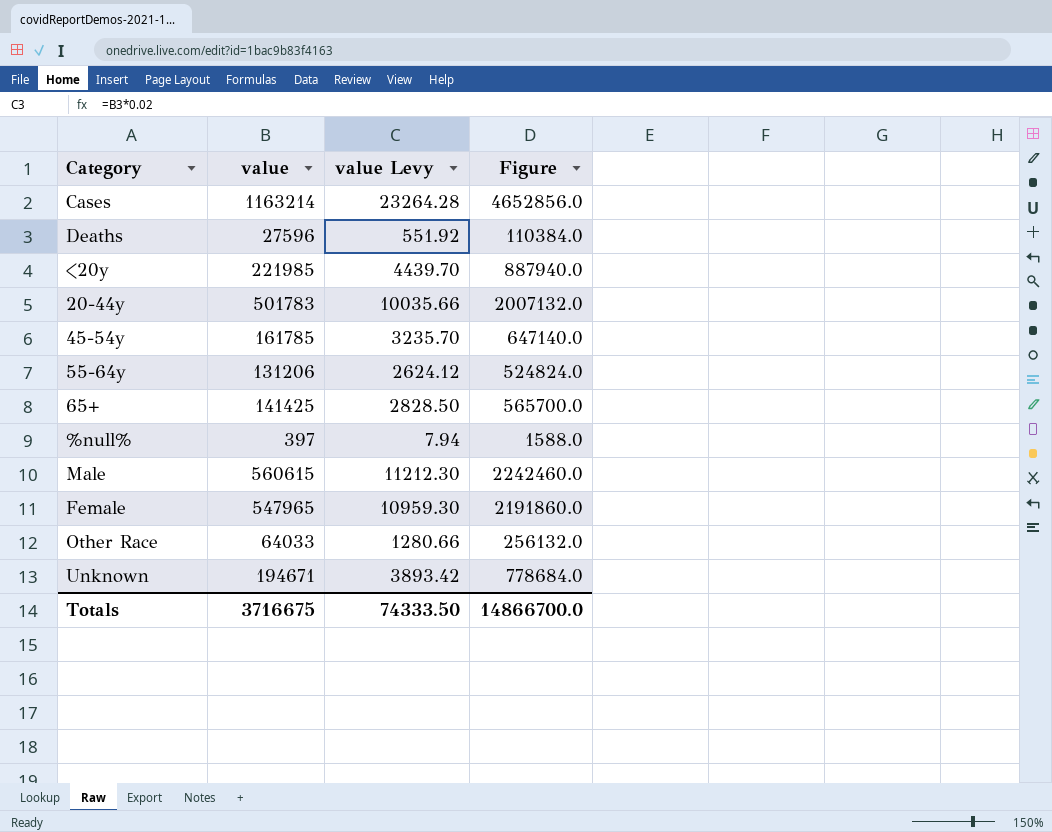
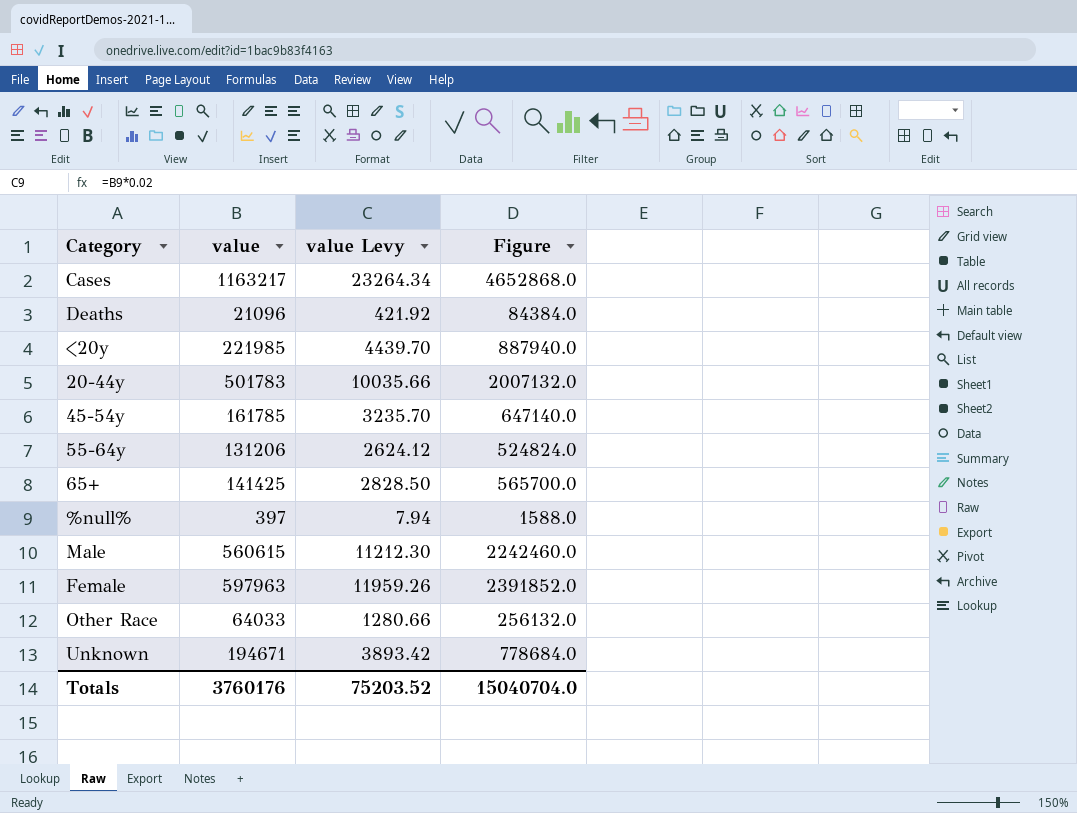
Cases | value: 1163214 -> 1163217
Cases | value Levy: 23264.28 -> 23264.34
Cases | Figure: 4652856.0 -> 4652868.0
Deaths | value: 27596 -> 21096
Deaths | value Levy: 551.92 -> 421.92
Deaths | Figure: 110384.0 -> 84384.0
Female | value: 547965 -> 597963
Female | value Levy: 10959.30 -> 11959.26
Female | Figure: 2191860.0 -> 2391852.0
Totals | value: 3716675 -> 3760176
Totals | value Levy: 74333.50 -> 75203.52
Totals | Figure: 14866700.0 -> 15040704.0

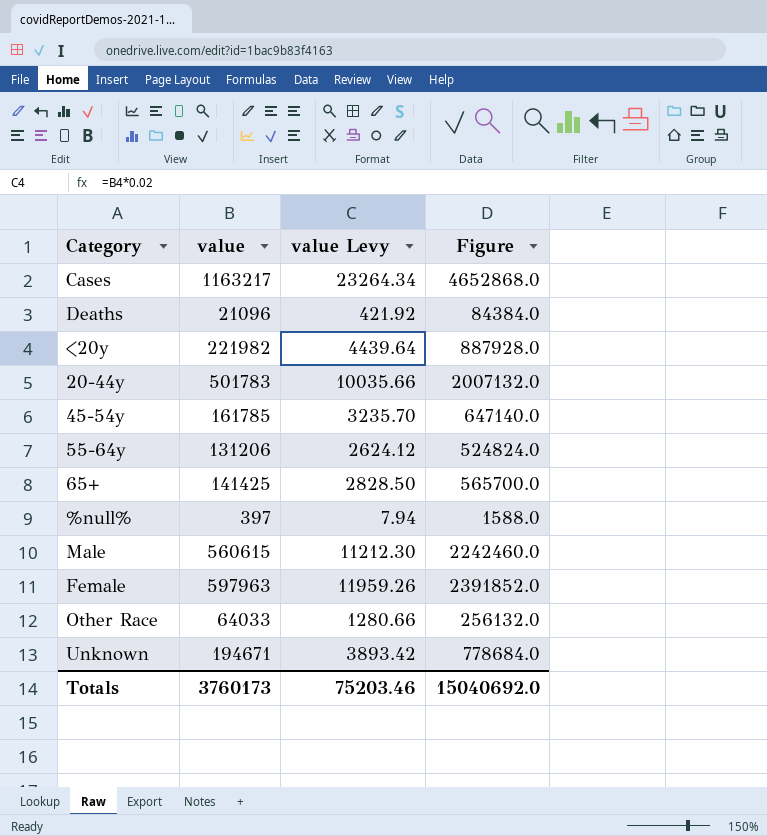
<20y | value: 221985 -> 221982
<20y | value Levy: 4439.70 -> 4439.64
<20y | Figure: 887940.0 -> 887928.0
Totals | value: 3760176 -> 3760173
Totals | value Levy: 75203.52 -> 75203.46
Totals | Figure: 15040704.0 -> 15040692.0

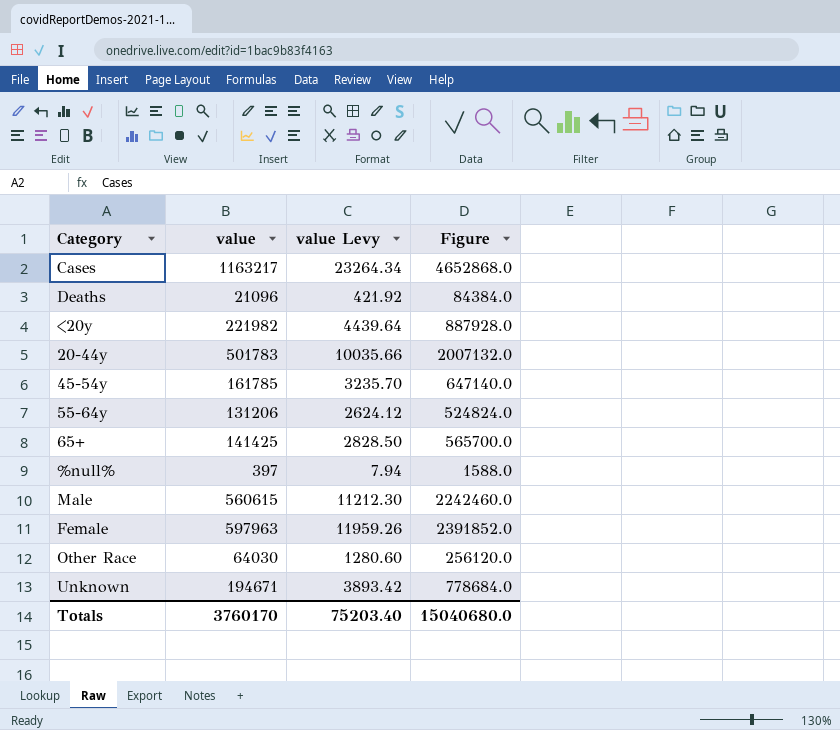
Other Race | value: 64033 -> 64030
Other Race | value Levy: 1280.66 -> 1280.60
Other Race | Figure: 256132.0 -> 256120.0
Totals | value: 3760173 -> 3760170
Totals | value Levy: 75203.46 -> 75203.40
Totals | Figure: 15040692.0 -> 15040680.0

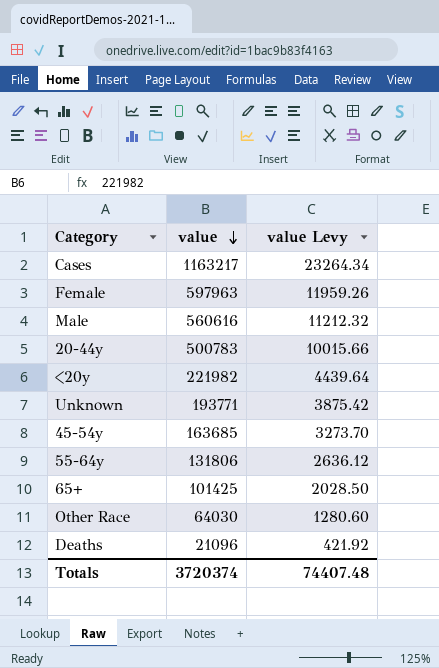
row order: none -> value descending
column Figure | formula: [value] * 4 -> none
row %null%: 397 | 7.94 | 1588.0 -> none
Male | value: 560615 -> 560616
Male | value Levy: 11212.30 -> 11212.32
20-44y | value: 501783 -> 500783
20-44y | value Levy: 10035.66 -> 10015.66
Unknown | value: 194671 -> 193771
Unknown | value Levy: 3893.42 -> 3875.42
45-54y | value: 161785 -> 163685
45-54y | value Levy: 3235.70 -> 3273.70
55-64y | value: 131206 -> 131806
55-64y | value Levy: 2624.12 -> 2636.12
65+ | value: 141425 -> 101425
65+ | value Levy: 2828.50 -> 2028.50
Totals | value: 3760170 -> 3720374
Totals | value Levy: 75203.40 -> 74407.48

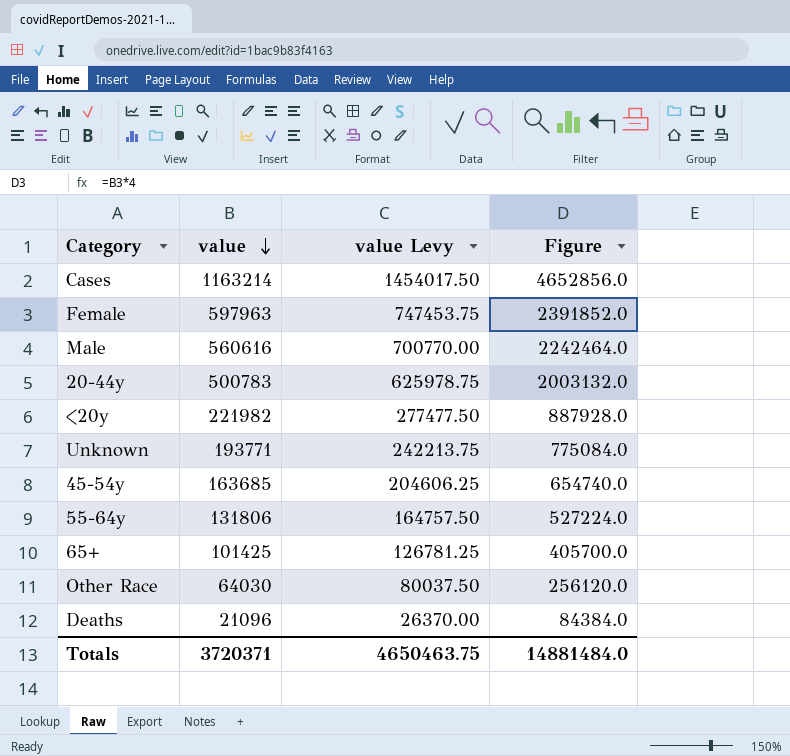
column value Levy | formula: [value] * 0.02 -> [value] * 1.25
column Figure | formula: none -> [value] * 4
Cases | value: 1163217 -> 1163214
Totals | value: 3720374 -> 3720371
Totals | value Levy: 74407.48 -> 4650463.75

